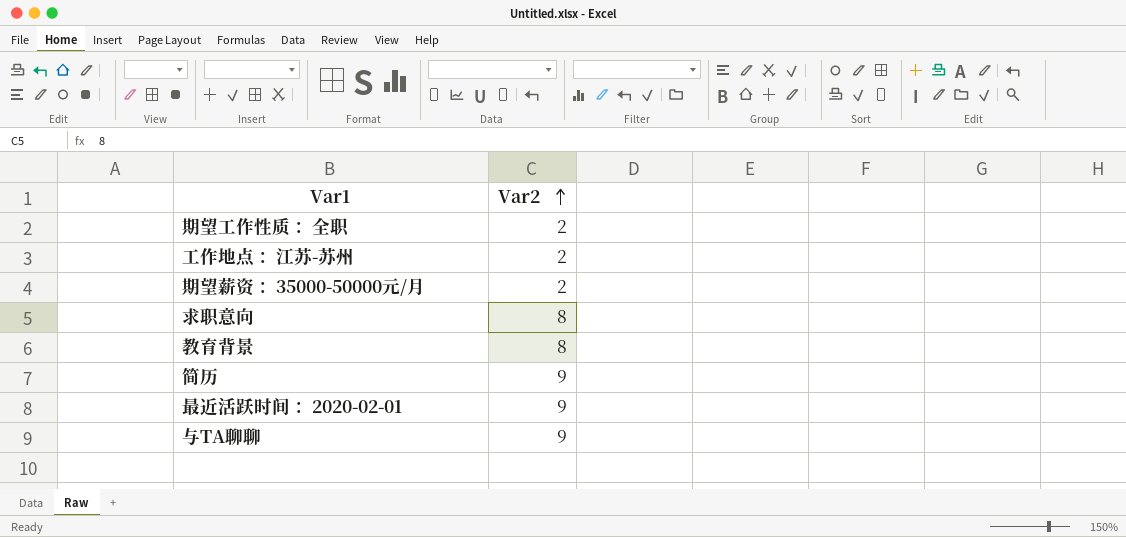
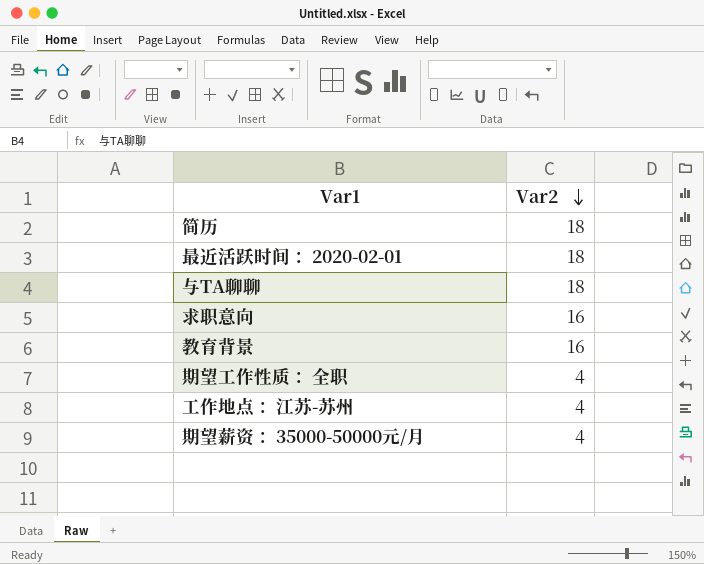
row order: Var2 ascending -> Var2 descending
简历 | Var2: 9 -> 18
最近活跃时间： 2020-02-01 | Var2: 9 -> 18
与TA聊聊 | Var2: 9 -> 18
求职意向 | Var2: 8 -> 16
教育背景 | Var2: 8 -> 16
期望工作性质： 全职 | Var2: 2 -> 4
工作地点： 江苏-苏州 | Var2: 2 -> 4
期望薪资： 35000-50000元/月 | Var2: 2 -> 4

